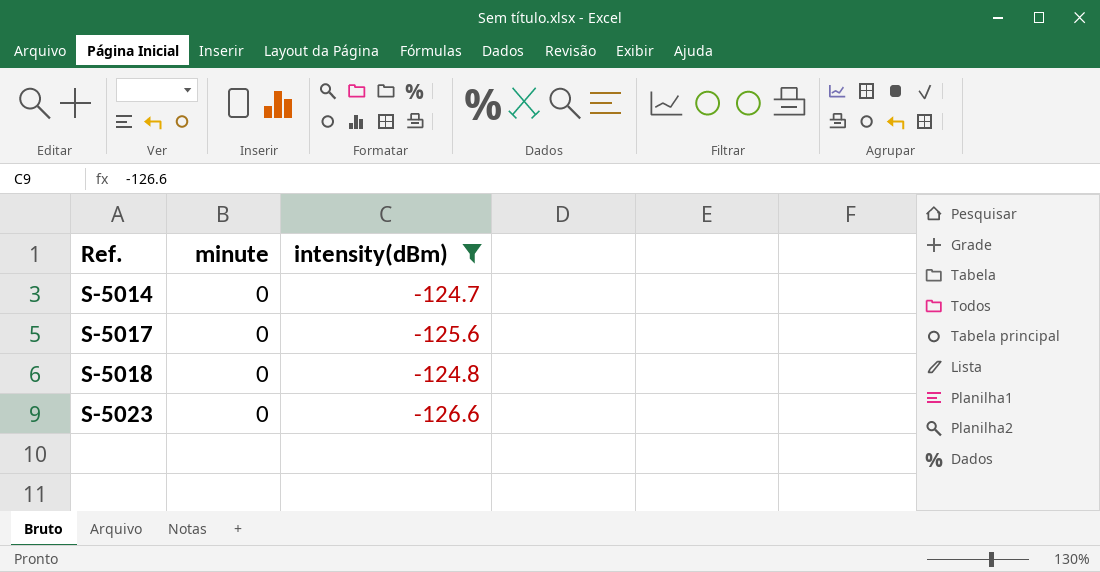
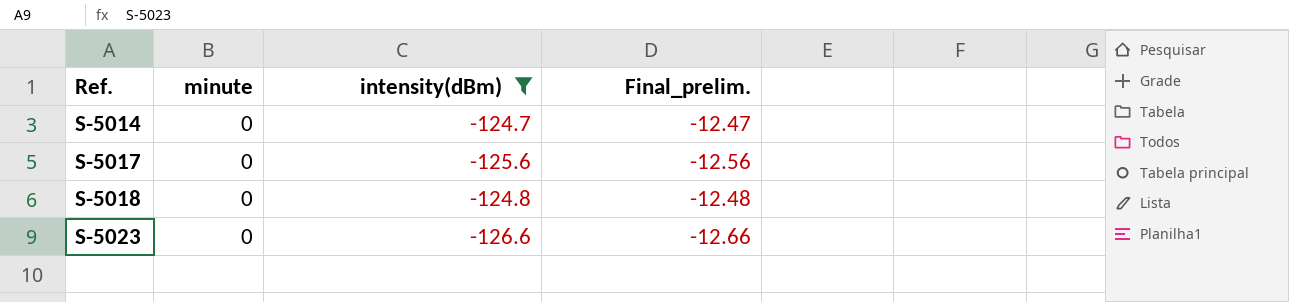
column Final_prelim. | formula: none -> [intensity(dBm)] * 0.1

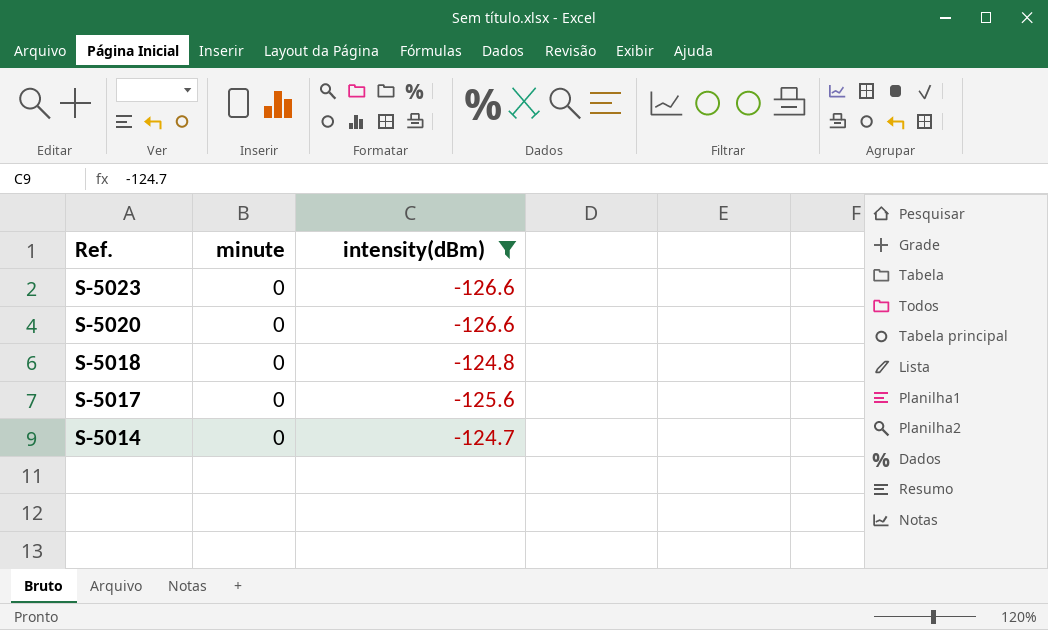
row order: Ref. ascending -> Ref. descending
column Final_prelim. | formula: [intensity(dBm)] * 0.1 -> none
row S-5020: none -> 0 | -126.6

